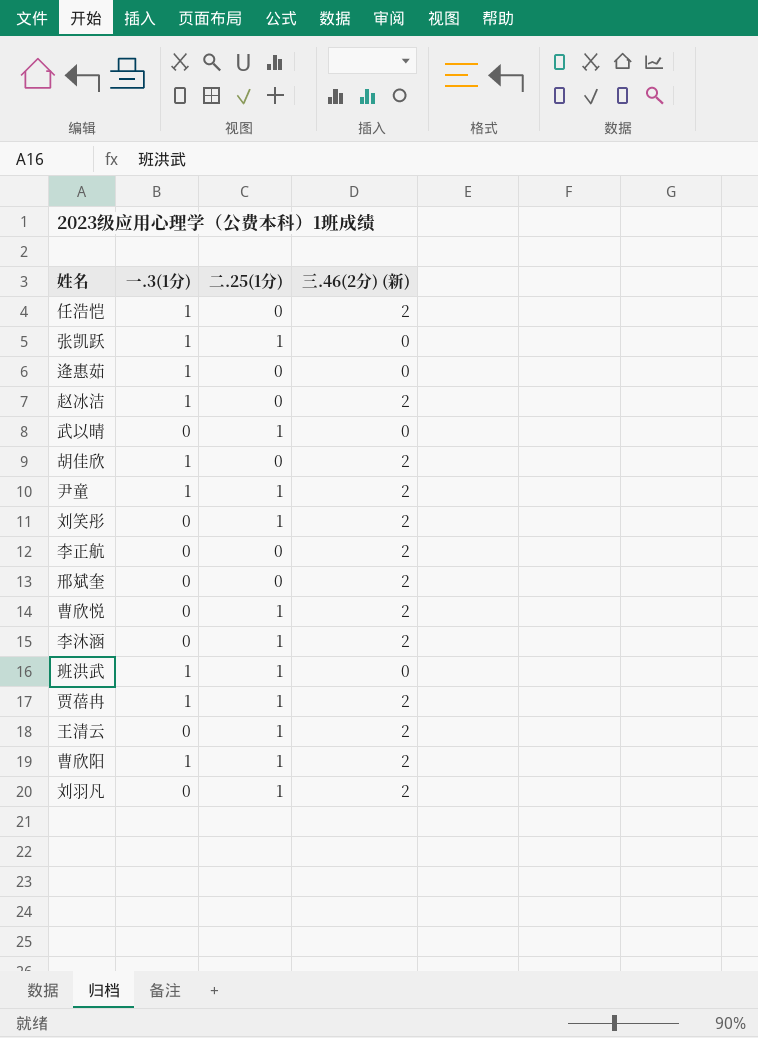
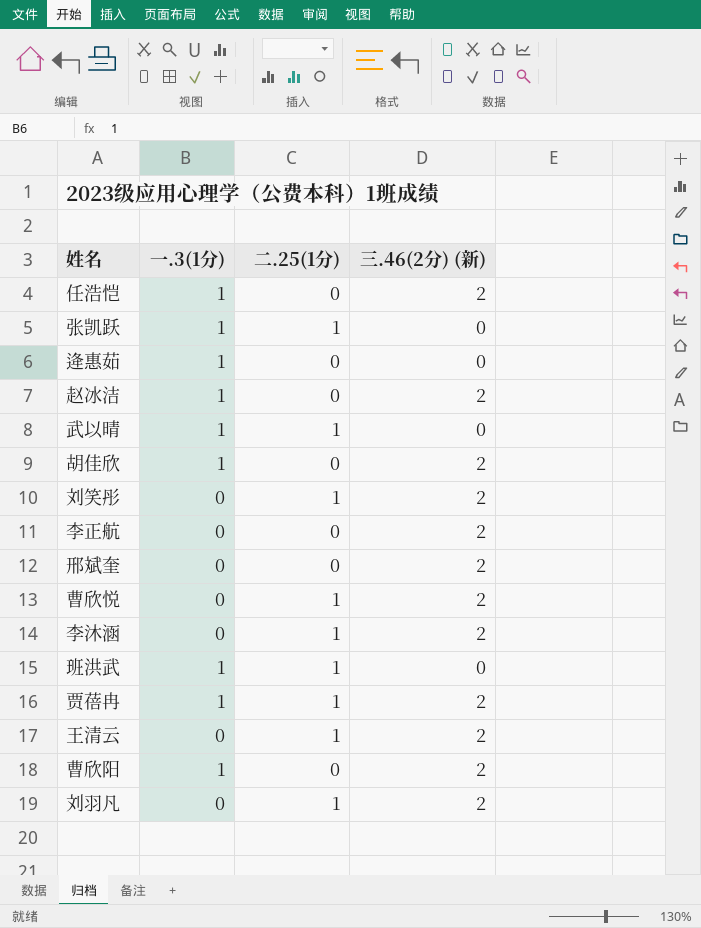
row 尹童: 1 | 1 | 2 -> none
武以晴 | 一.3(1分): 0 -> 1
曹欣阳 | 二.25(1分): 1 -> 0

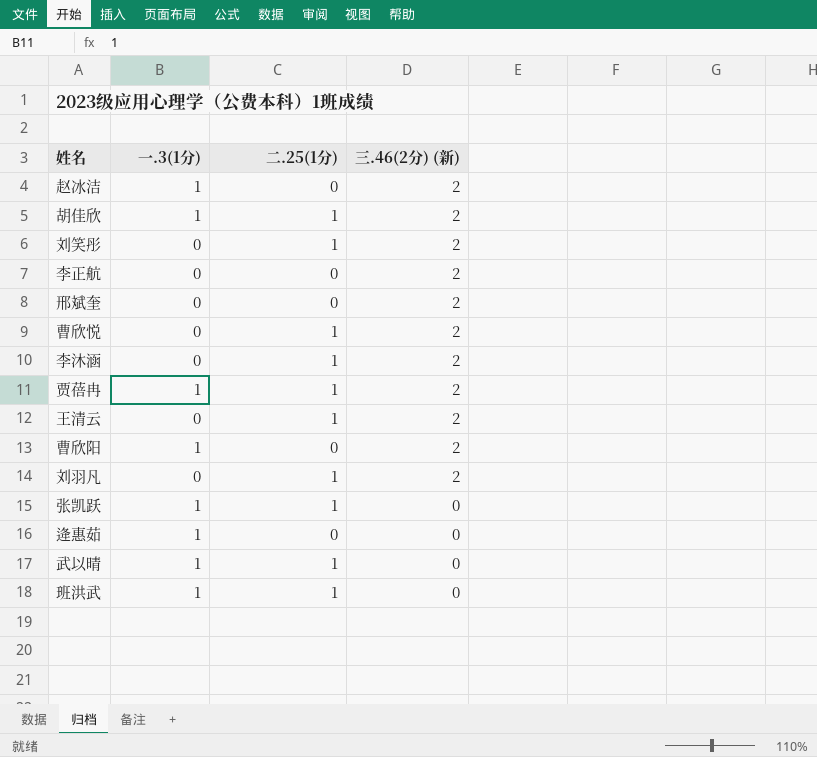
row order: none -> 三.46(2分) (新) descending
row 任浩恺: 1 | 0 | 2 -> none
胡佳欣 | 二.25(1分): 0 -> 1

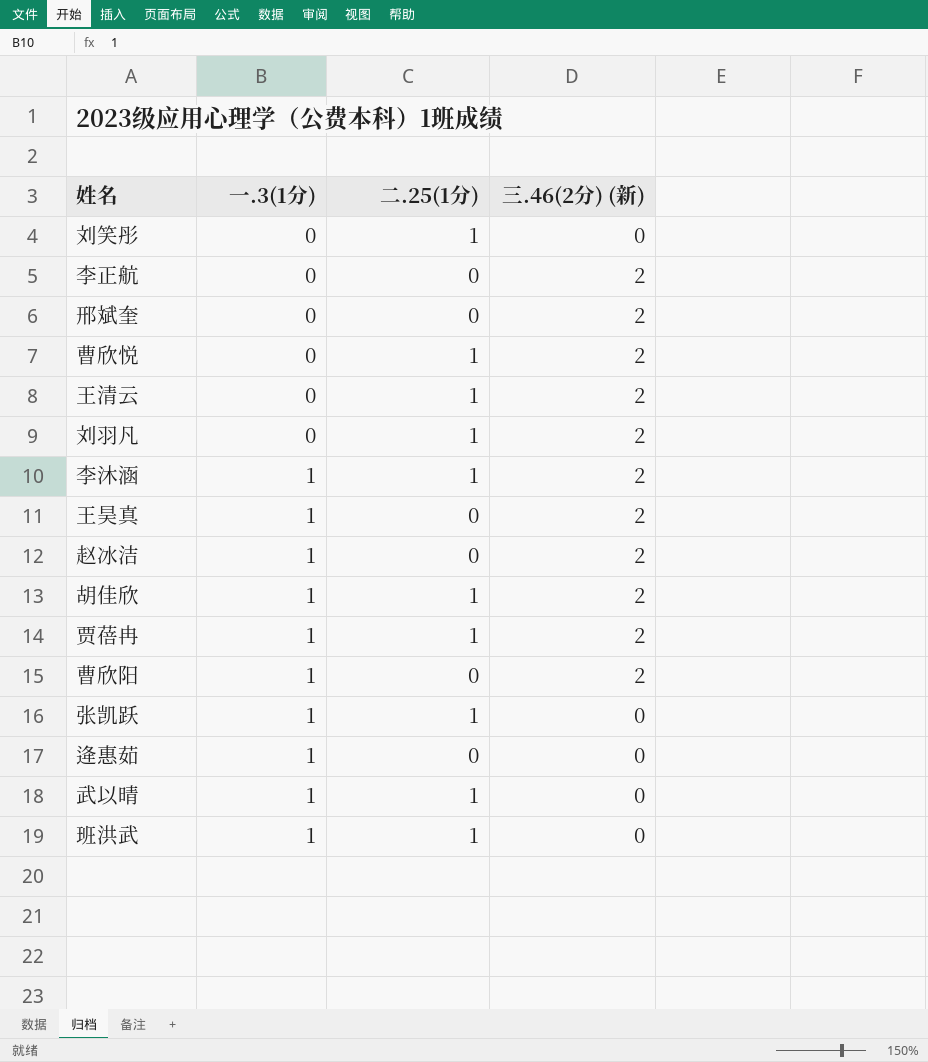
row order: 三.46(2分) (新) descending -> 一.3(1分) ascending
刘笑彤 | 三.46(2分) (新): 2 -> 0
李沐涵 | 一.3(1分): 0 -> 1
row 王昊真: none -> 1 | 0 | 2

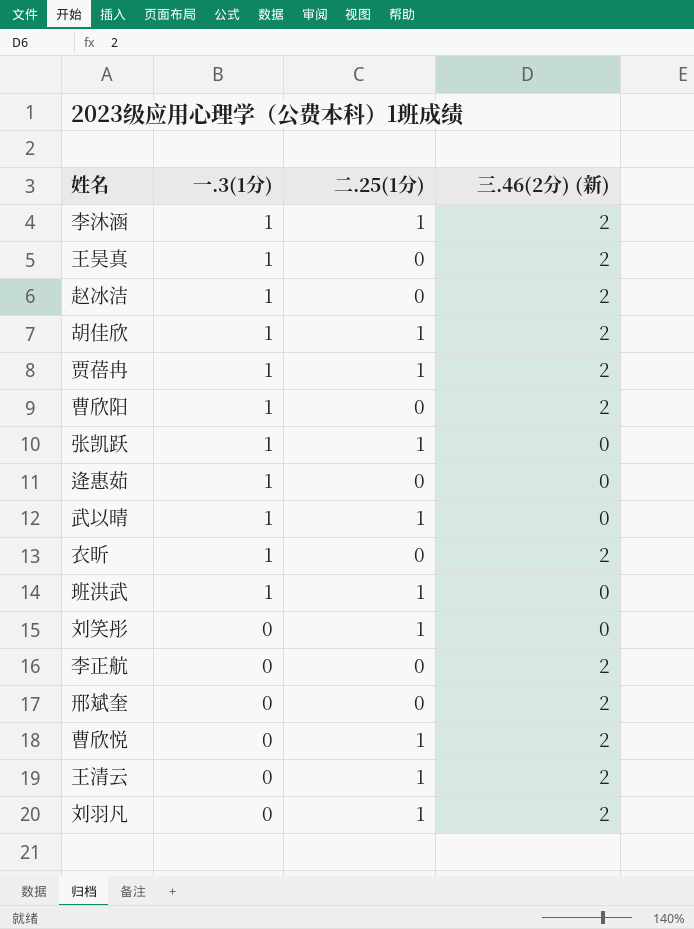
row order: 一.3(1分) ascending -> 一.3(1分) descending
row 衣昕: none -> 1 | 0 | 2

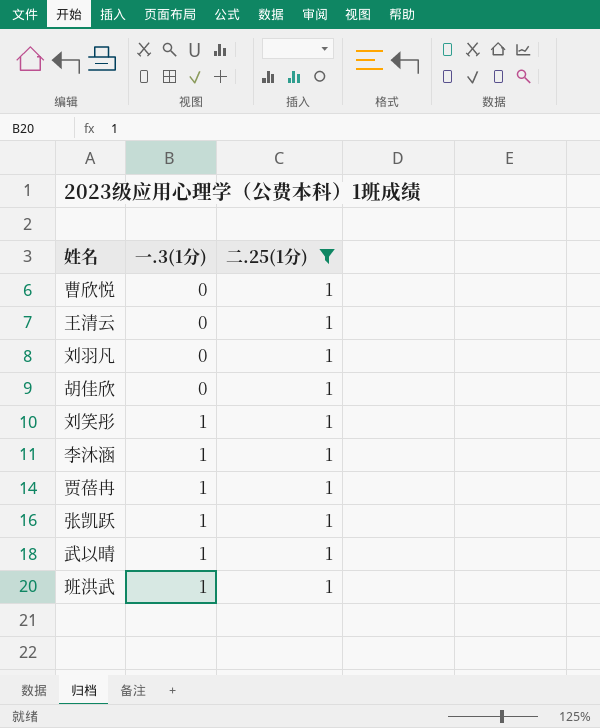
filter: none -> 二.25(1分) = 1
row order: 一.3(1分) descending -> 一.3(1分) ascending
column 三.46(2分) (新) | position: 4 -> none
胡佳欣 | 一.3(1分): 1 -> 0
刘笑彤 | 一.3(1分): 0 -> 1

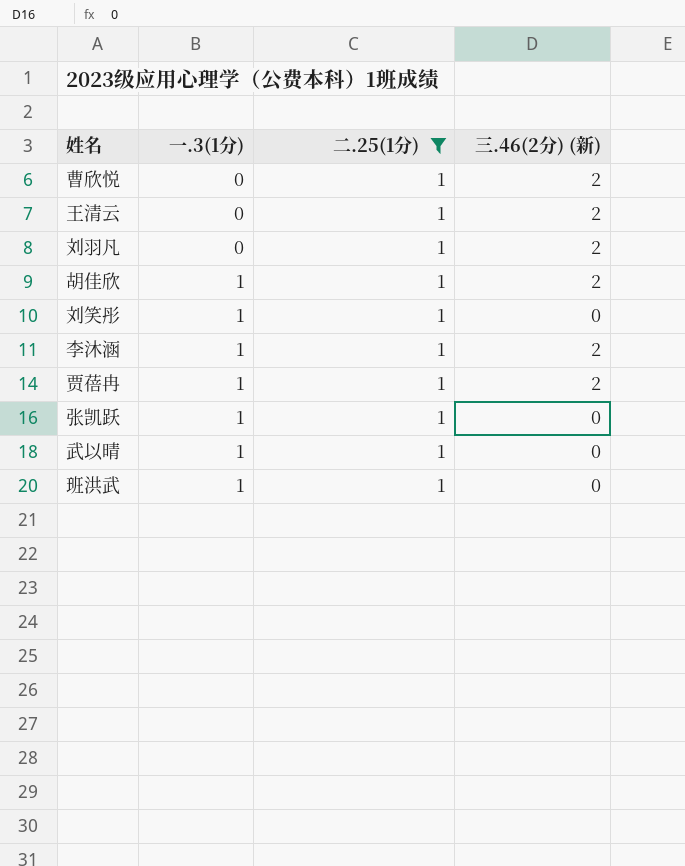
column 三.46(2分) (新) | position: none -> 4
胡佳欣 | 一.3(1分): 0 -> 1

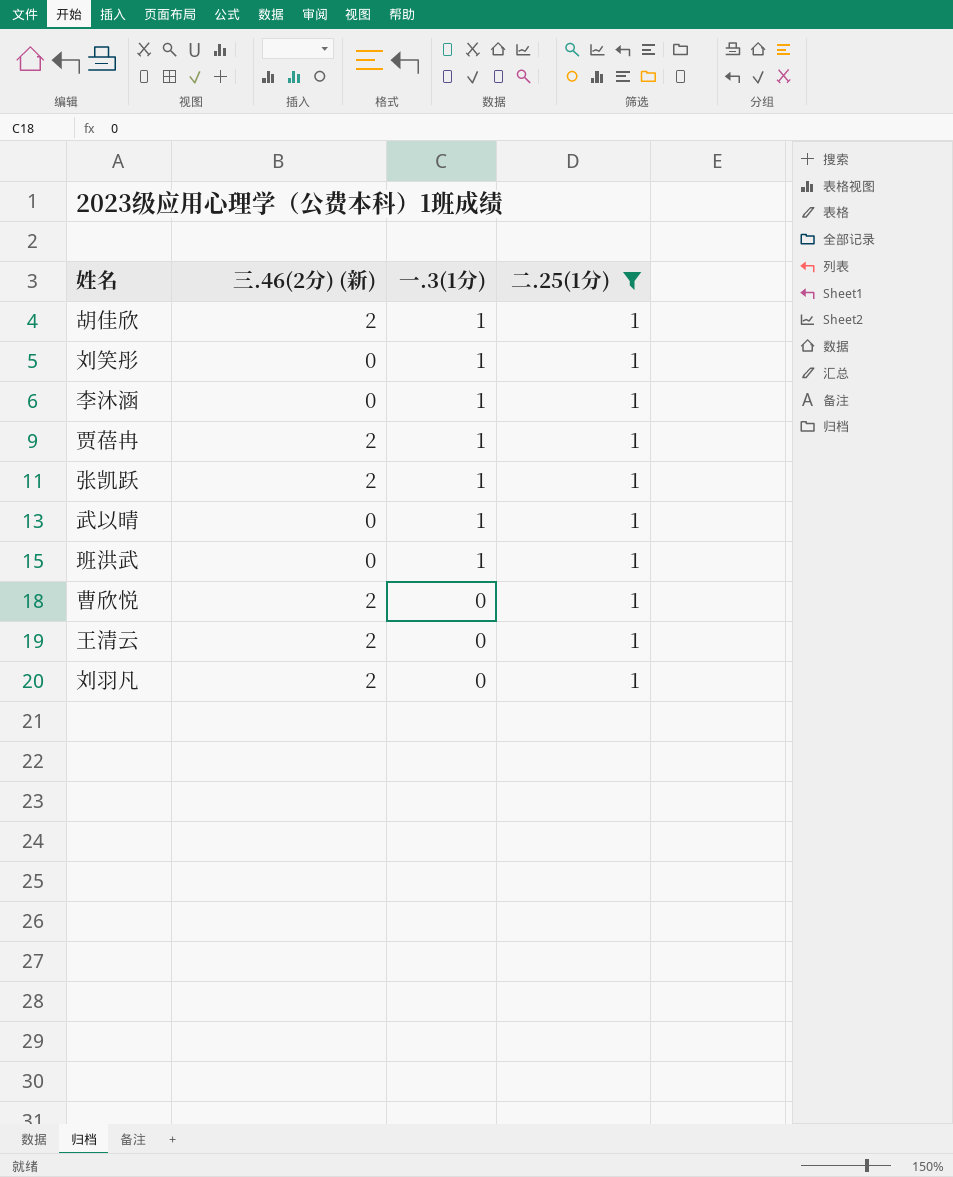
row order: 一.3(1分) ascending -> 一.3(1分) descending
column 三.46(2分) (新) | position: 4 -> 2
李沐涵 | 三.46(2分) (新): 2 -> 0
张凯跃 | 三.46(2分) (新): 0 -> 2

